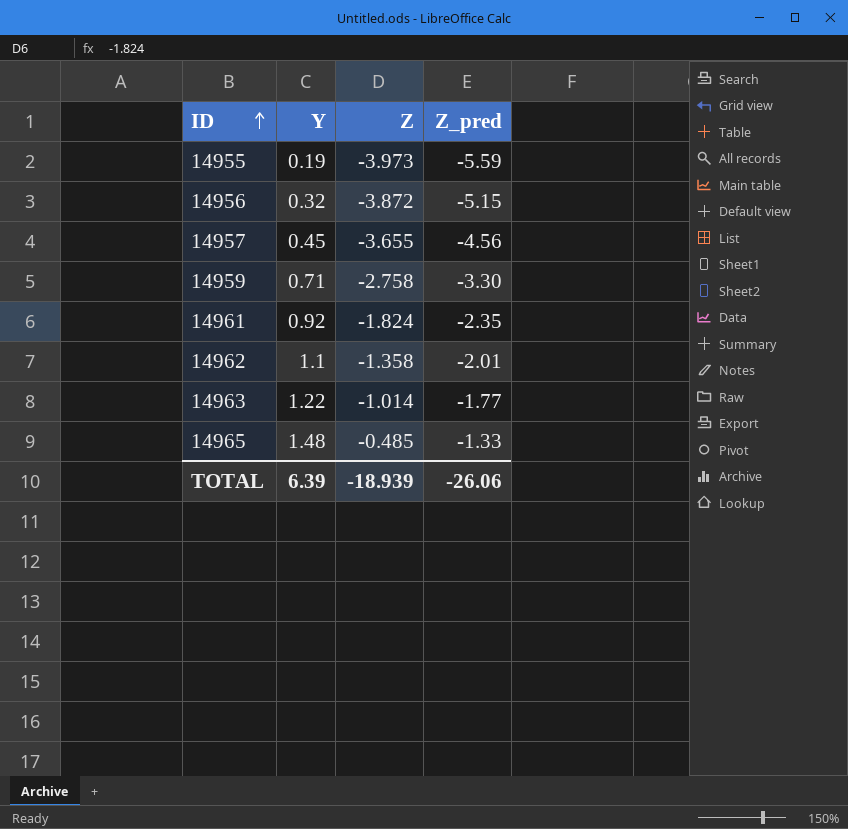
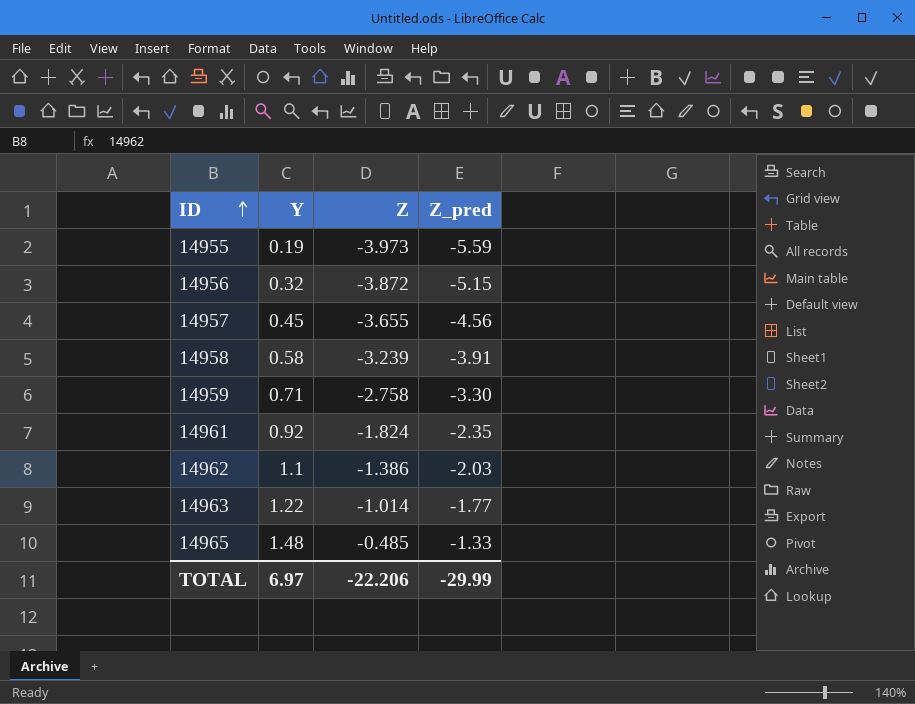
row 14958: none -> 0.58 | -3.239 | -3.91
14962 | Z: -1.358 -> -1.386
14962 | Z_pred: -2.01 -> -2.03
TOTAL | Y: 6.39 -> 6.97
TOTAL | Z: -18.939 -> -22.206
TOTAL | Z_pred: -26.06 -> -29.99

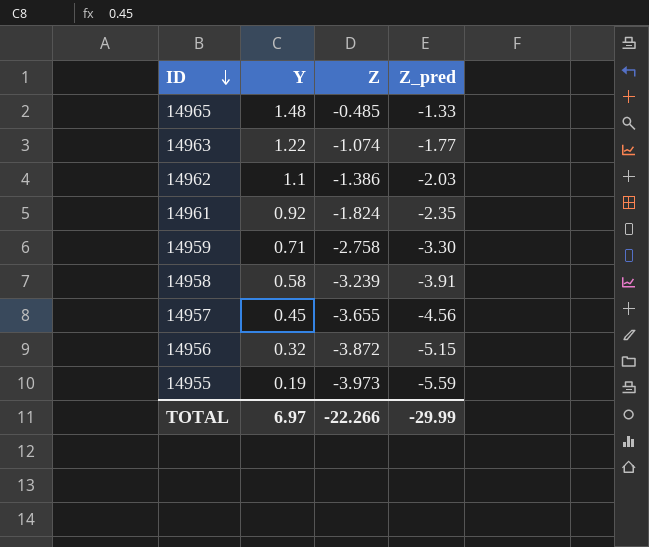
row order: ID ascending -> ID descending
14963 | Z: -1.014 -> -1.074
TOTAL | Z: -22.206 -> -22.266

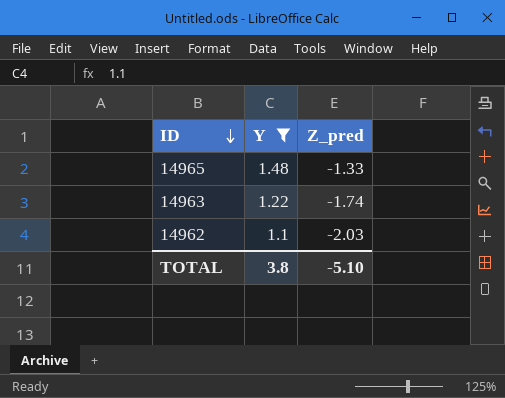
filter: none -> Y >= 1.1
column Z | position: 3 -> none
14963 | Z_pred: -1.77 -> -1.74
TOTAL | Y: 6.97 -> 3.8
TOTAL | Z_pred: -29.99 -> -5.10

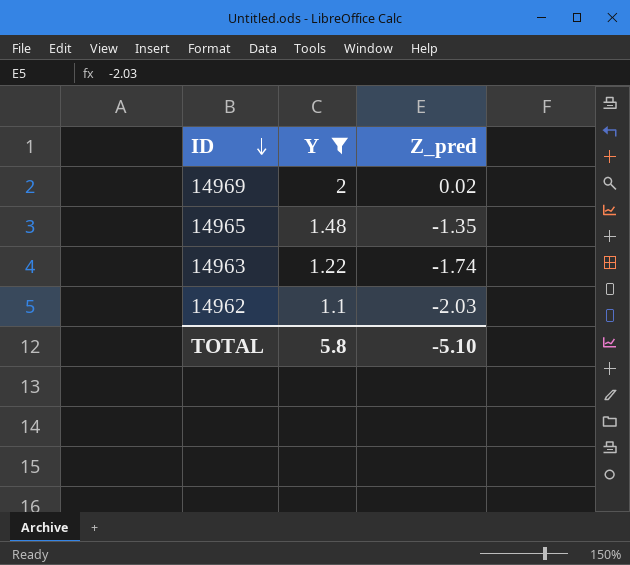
row 14969: none -> 2 | 0.02
14965 | Z_pred: -1.33 -> -1.35
TOTAL | Y: 3.8 -> 5.8

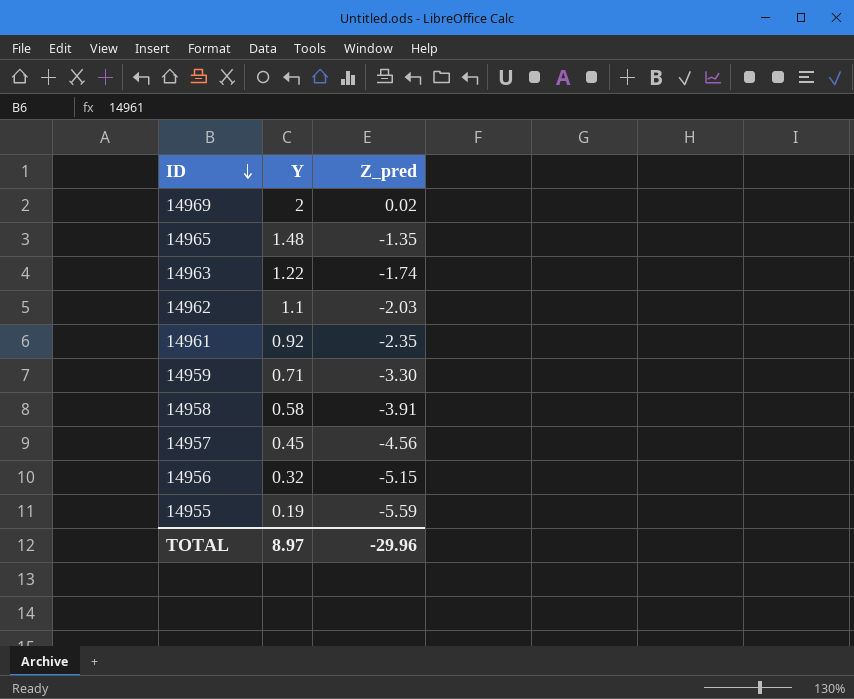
filter: Y >= 1.1 -> none
TOTAL | Y: 5.8 -> 8.97
TOTAL | Z_pred: -5.10 -> -29.96

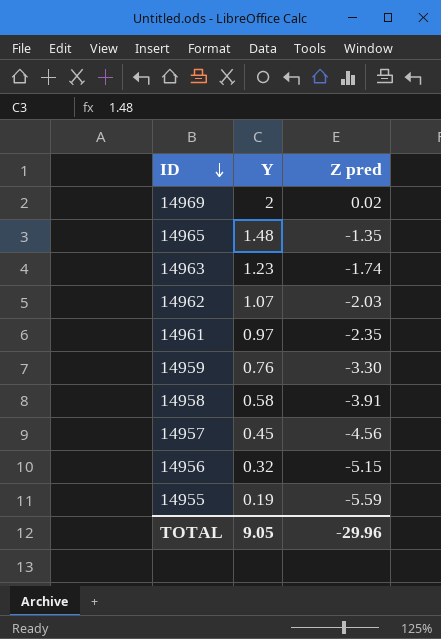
column name: Z_pred -> Z pred
14963 | Y: 1.22 -> 1.23
14962 | Y: 1.1 -> 1.07
14961 | Y: 0.92 -> 0.97
14959 | Y: 0.71 -> 0.76
TOTAL | Y: 8.97 -> 9.05

